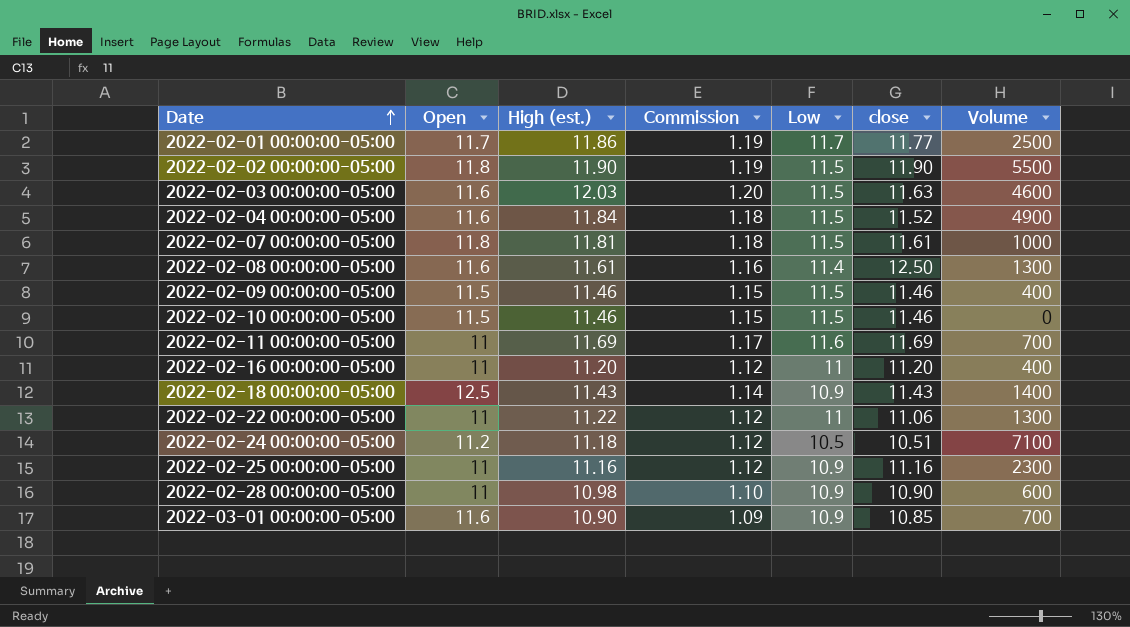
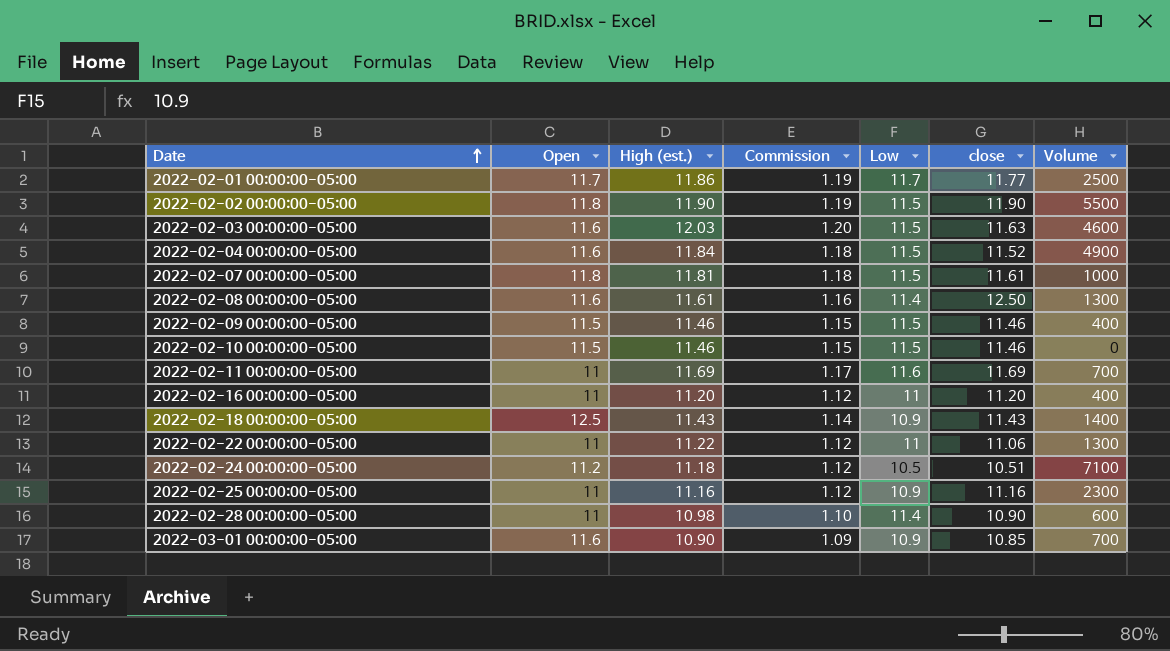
2022-02-28 00:00:00-05:00 | Low: 10.9 -> 11.4

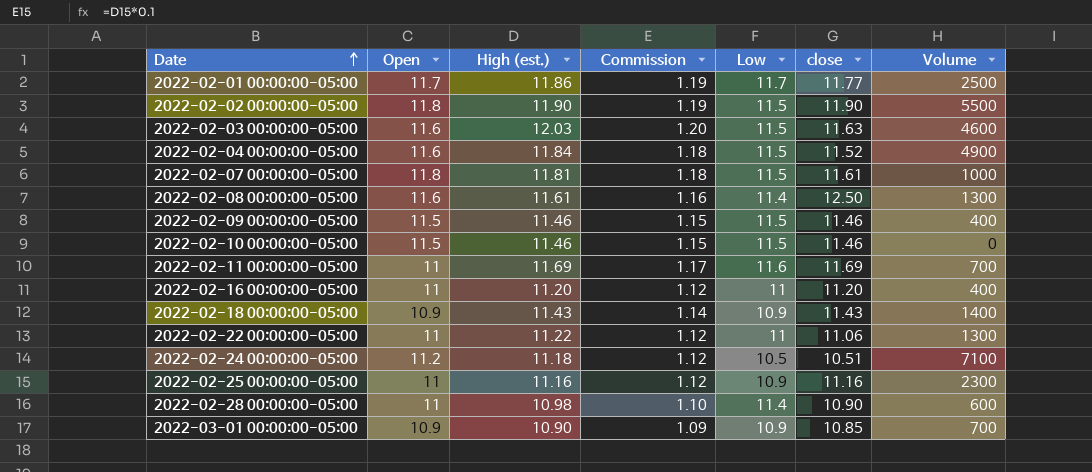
2022-02-18 00:00:00-05:00 | Open: 12.5 -> 10.9
2022-03-01 00:00:00-05:00 | Open: 11.6 -> 10.9

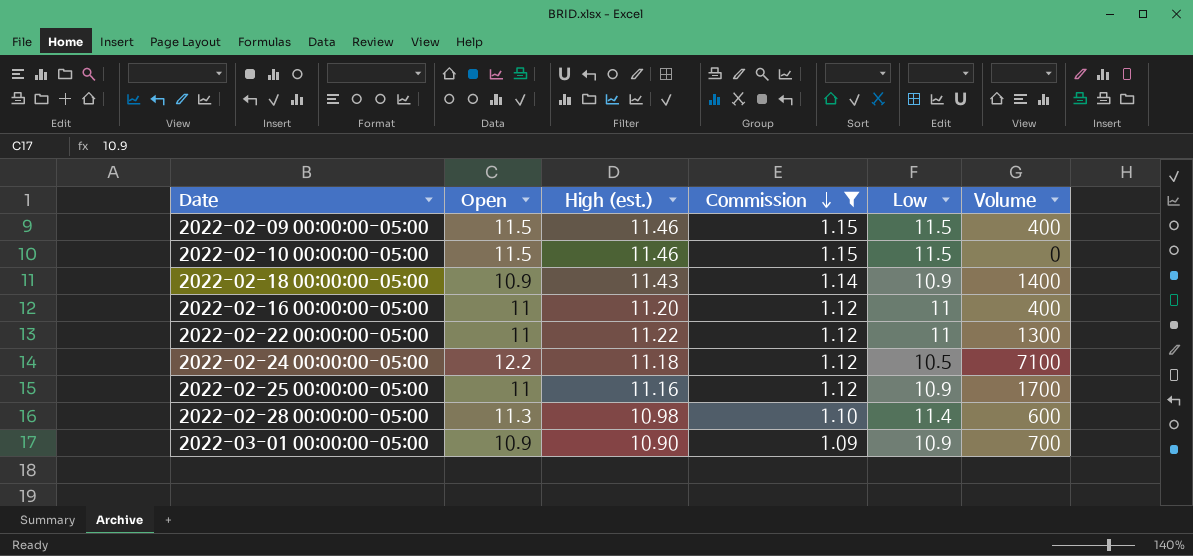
filter: none -> Commission <= 1.15
row order: Date ascending -> Commission descending
column close | position: 6 -> none
2022-02-24 00:00:00-05:00 | Open: 11.2 -> 12.2
2022-02-25 00:00:00-05:00 | Volume: 2300 -> 1700
2022-02-28 00:00:00-05:00 | Open: 11 -> 11.3

